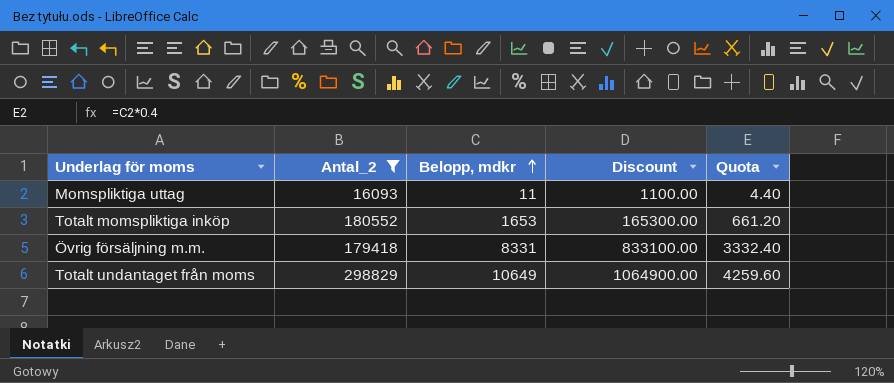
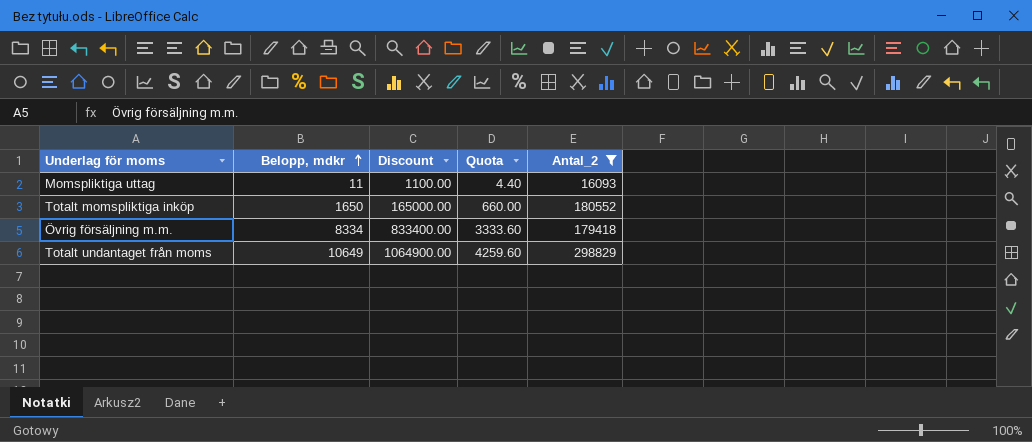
column Antal_2 | position: 2 -> 5
Totalt momspliktiga inköp | Belopp, mdkr: 1653 -> 1650
Totalt momspliktiga inköp | Discount: 165300.00 -> 165000.00
Totalt momspliktiga inköp | Quota: 661.20 -> 660.00
Övrig försäljning m.m. | Belopp, mdkr: 8331 -> 8334
Övrig försäljning m.m. | Discount: 833100.00 -> 833400.00
Övrig försäljning m.m. | Quota: 3332.40 -> 3333.60

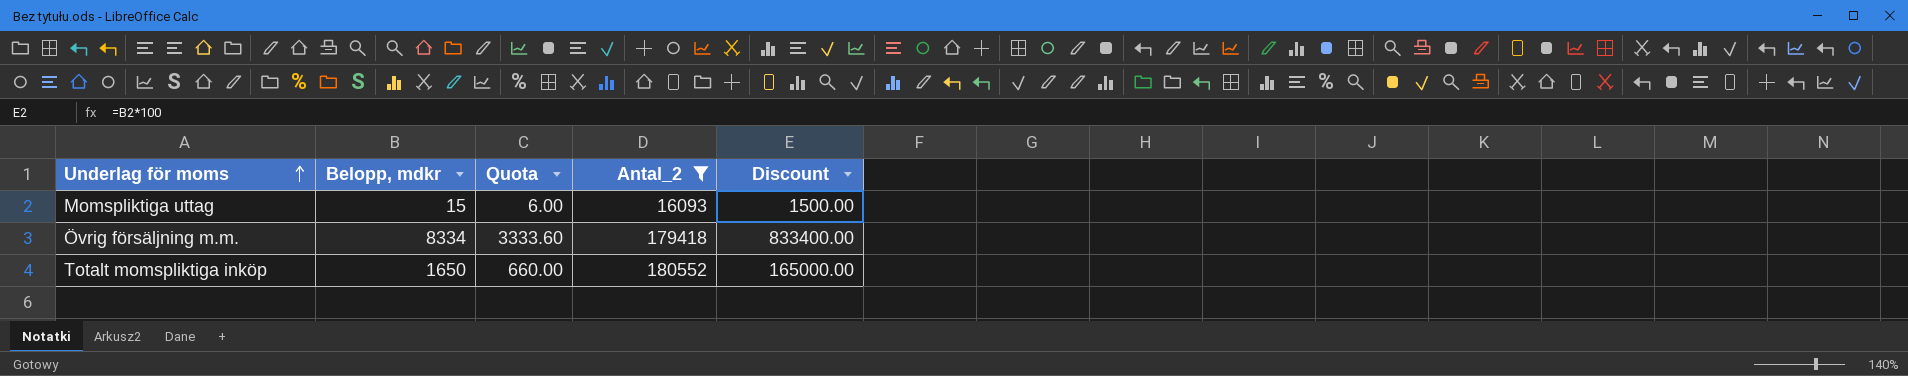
row order: Belopp, mdkr ascending -> Underlag för moms ascending
column Discount | position: 3 -> 5
row Totalt undantaget från moms: 10649 | 1064900.00 | 4259.60 | 298829 -> none
Momspliktiga uttag | Belopp, mdkr: 11 -> 15
Momspliktiga uttag | Quota: 4.40 -> 6.00
Momspliktiga uttag | Discount: 1100.00 -> 1500.00

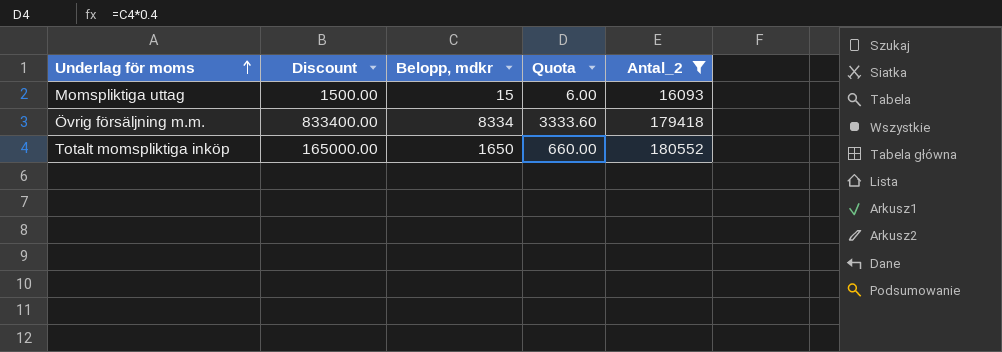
column Discount | position: 5 -> 2

